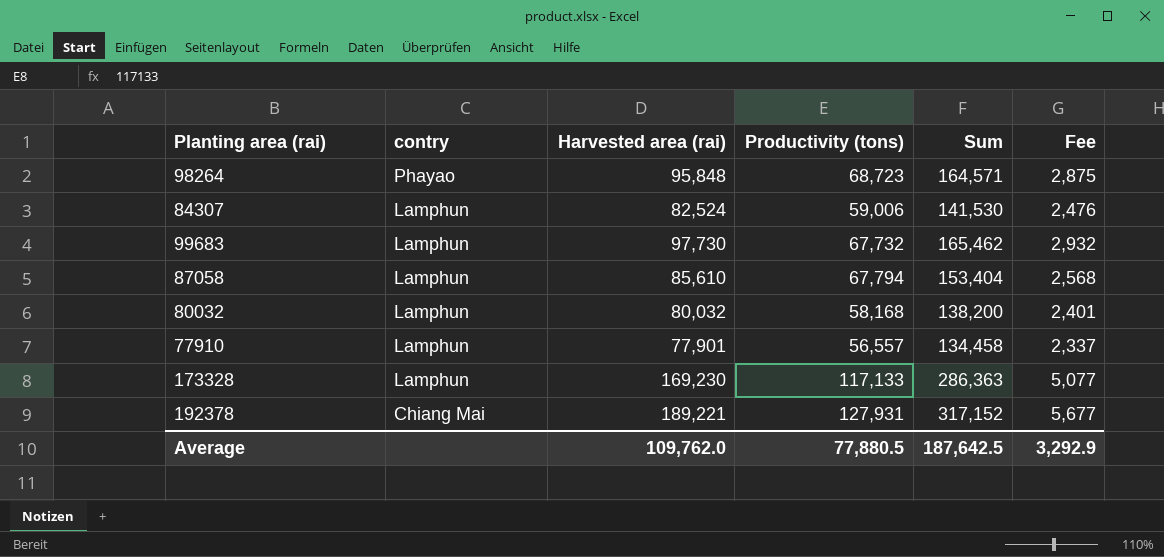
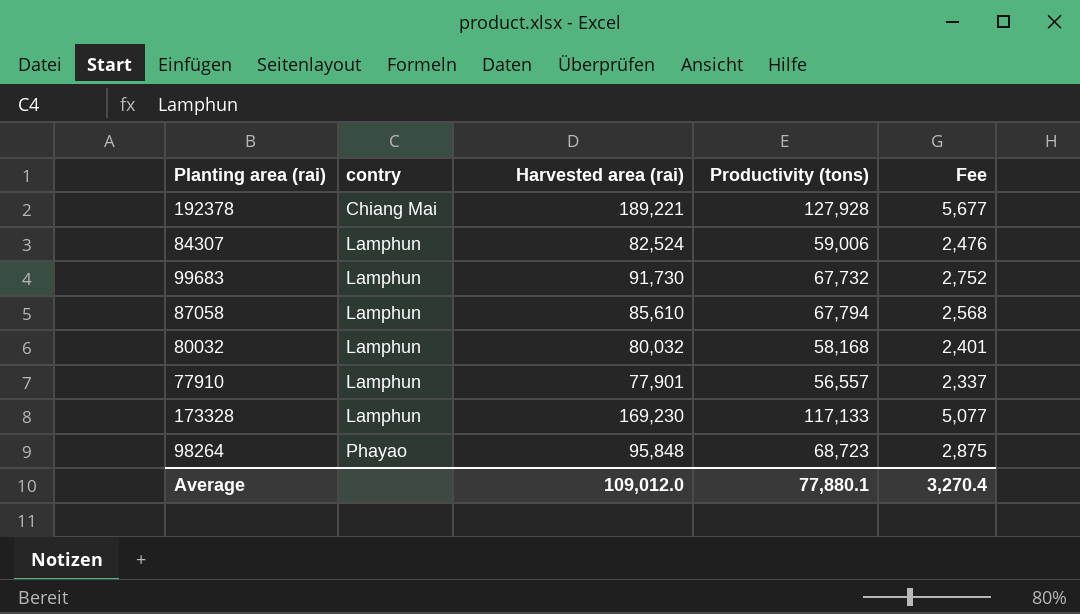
row order: contry descending -> contry ascending
column Sum | formula: [Harvested area (rai)] + [Productivity (tons)] -> none
192378 | Productivity (tons): 127,931 -> 127,928
99683 | Harvested area (rai): 97,730 -> 91,730
99683 | Fee: 2,932 -> 2,752
Average | Harvested area (rai): 109,762.0 -> 109,012.0
Average | Productivity (tons): 77,880.5 -> 77,880.1
Average | Fee: 3,292.9 -> 3,270.4

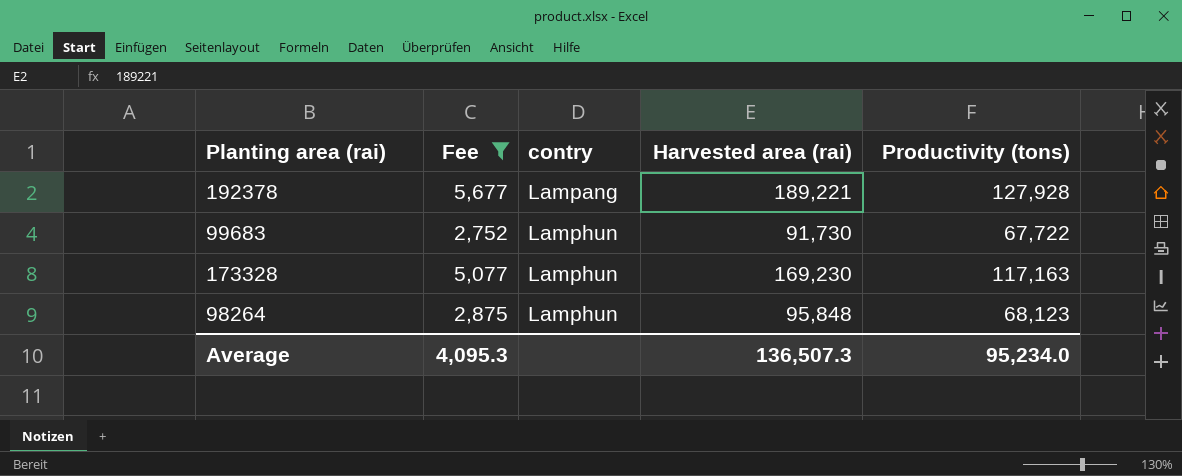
filter: none -> Fee >= 2,752
column Fee | position: 5 -> 2
192378 | contry: Chiang Mai -> Lampang
99683 | Productivity (tons): 67,732 -> 67,722
173328 | Productivity (tons): 117,133 -> 117,163
98264 | contry: Phayao -> Lamphun
98264 | Productivity (tons): 68,723 -> 68,123
Average | Fee: 3,270.4 -> 4,095.3
Average | Harvested area (rai): 109,012.0 -> 136,507.3
Average | Productivity (tons): 77,880.1 -> 95,234.0

